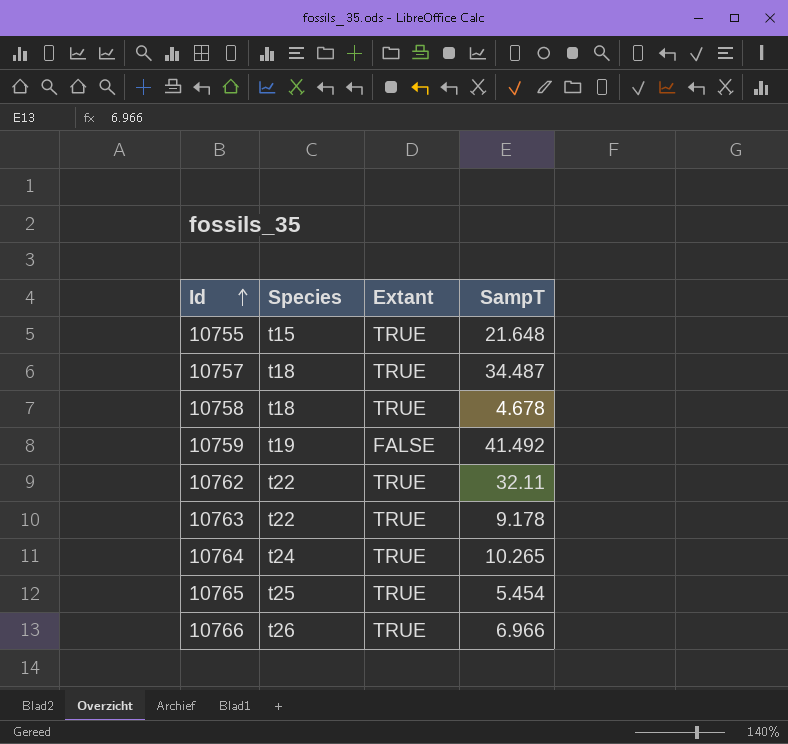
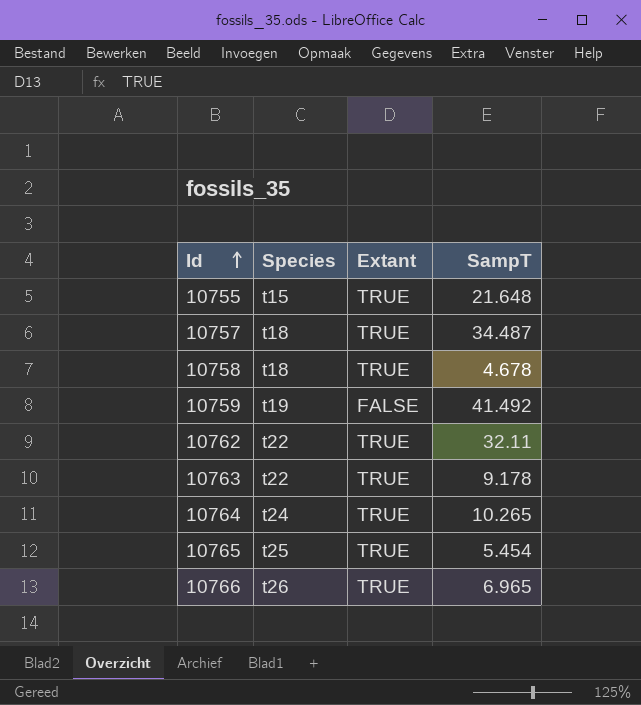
10766 | SampT: 6.966 -> 6.965

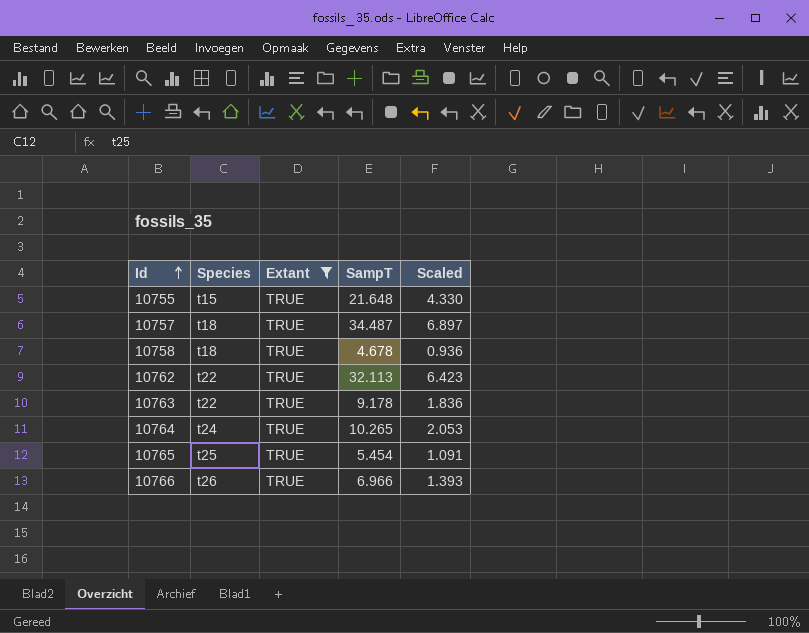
filter: none -> Extant = TRUE
column Scaled | formula: none -> [SampT] * 0.2
10762 | SampT: 32.11 -> 32.113
10766 | SampT: 6.965 -> 6.966

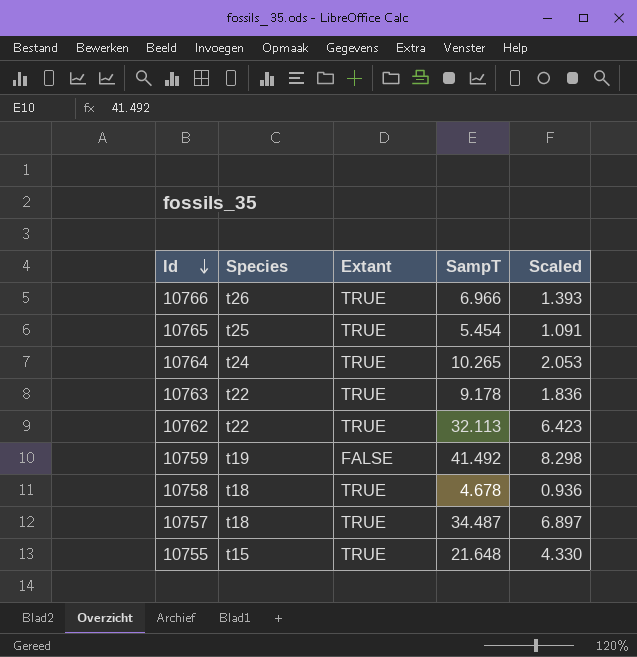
filter: Extant = TRUE -> none
row order: Id ascending -> Id descending

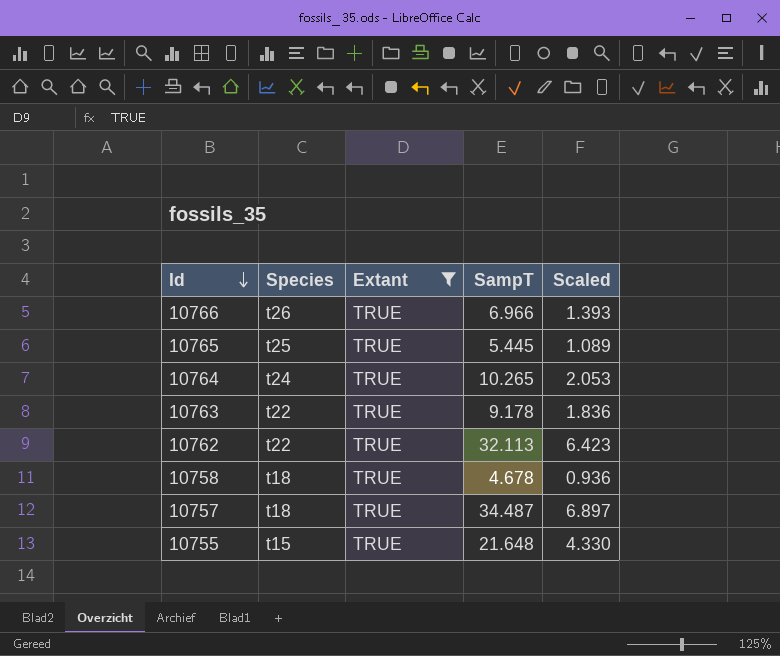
filter: none -> Extant = TRUE
10765 | SampT: 5.454 -> 5.445
10765 | Scaled: 1.091 -> 1.089

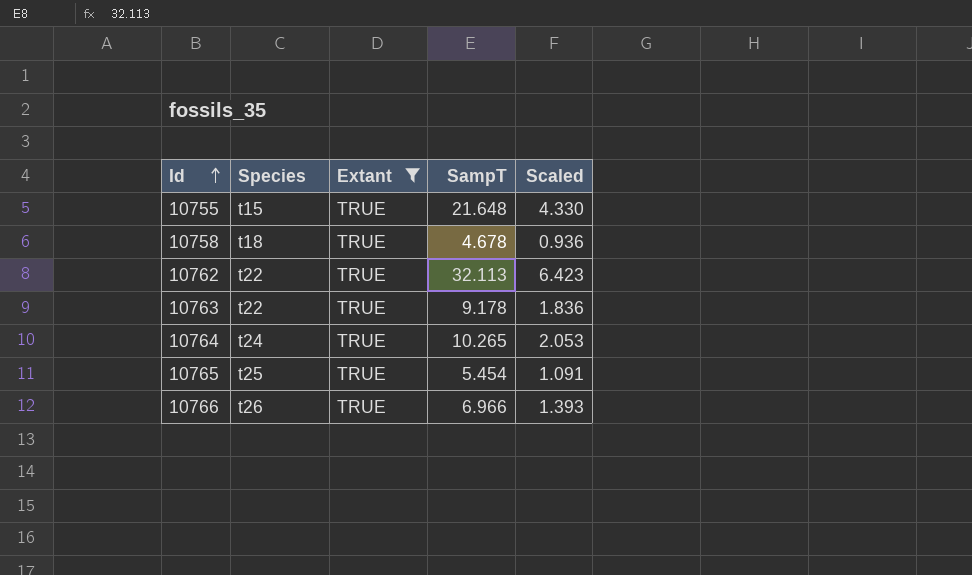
row order: Id descending -> Id ascending
row 10757: t18 | TRUE | 34.487 | 6.897 -> none
10765 | SampT: 5.445 -> 5.454
10765 | Scaled: 1.089 -> 1.091

